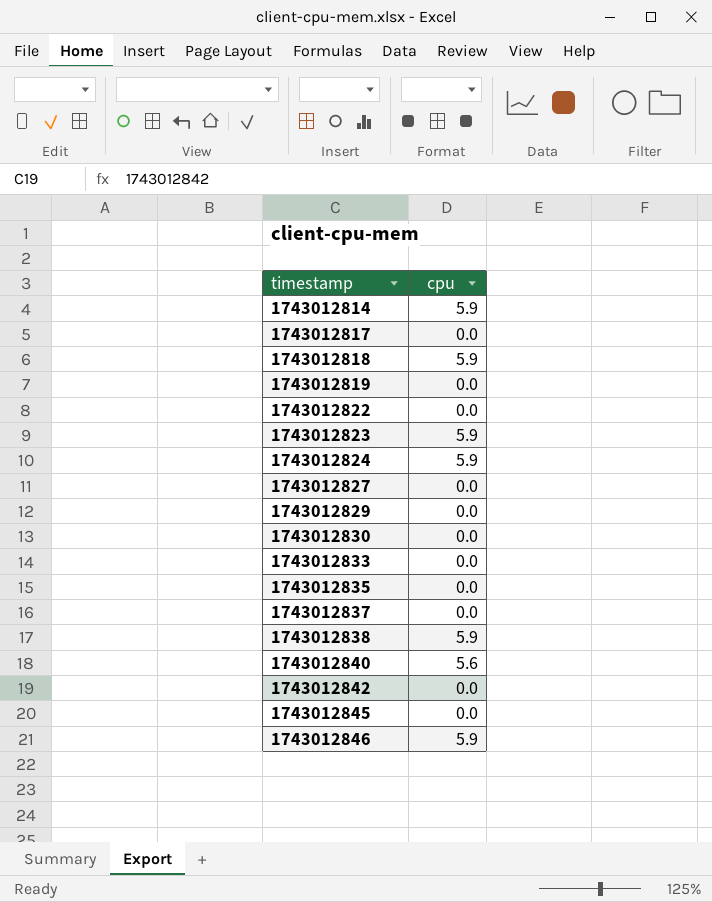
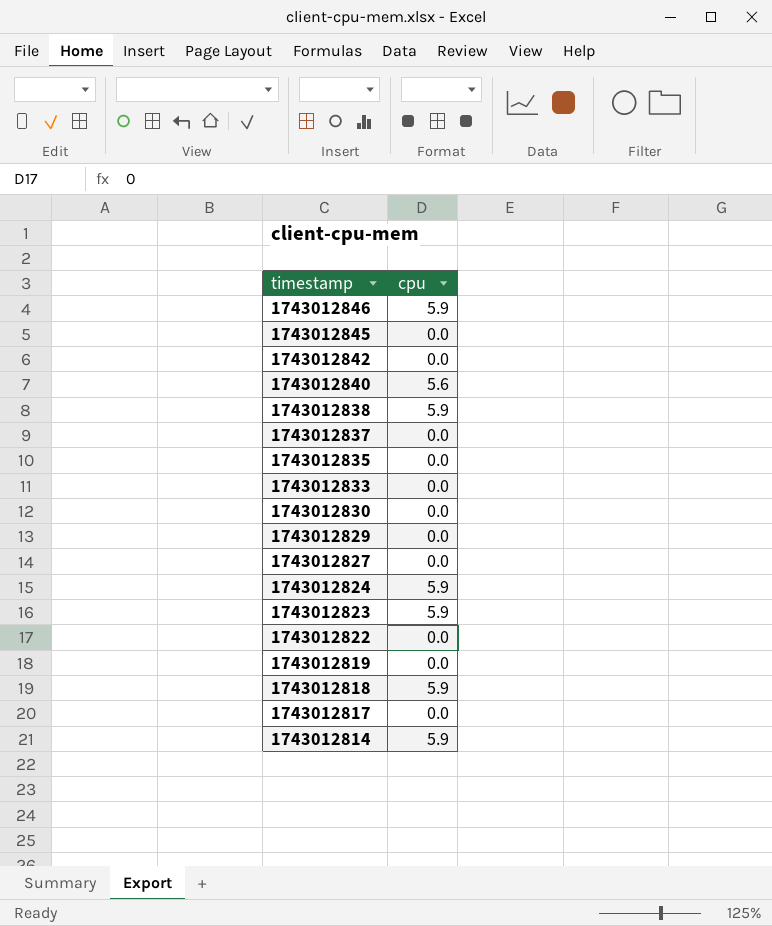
row order: timestamp ascending -> timestamp descending

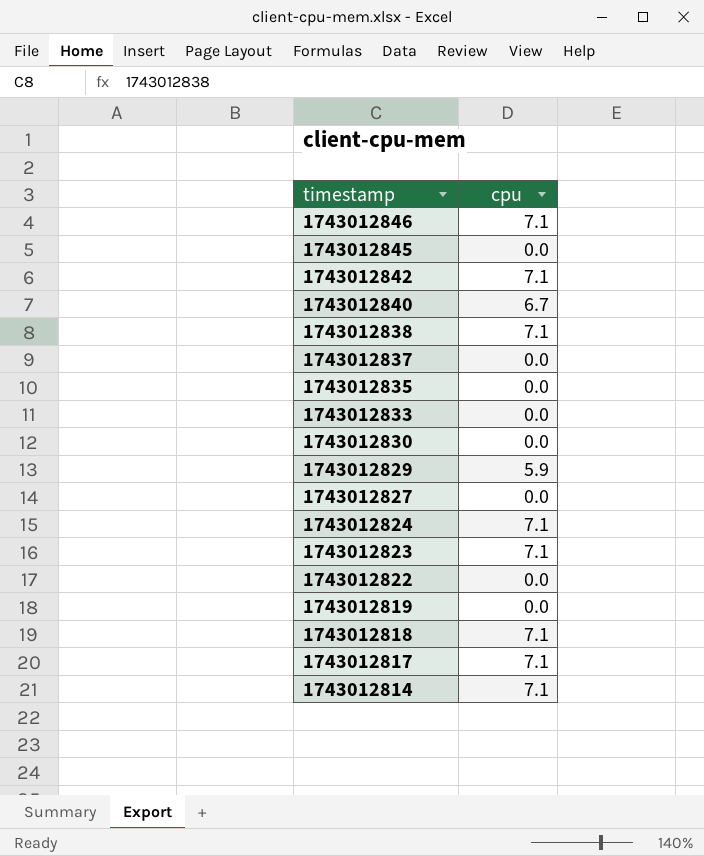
1743012846 | cpu: 5.9 -> 7.1
1743012842 | cpu: 0.0 -> 7.1
1743012840 | cpu: 5.6 -> 6.7
1743012838 | cpu: 5.9 -> 7.1
1743012829 | cpu: 0.0 -> 5.9
1743012824 | cpu: 5.9 -> 7.1
1743012823 | cpu: 5.9 -> 7.1
1743012818 | cpu: 5.9 -> 7.1
1743012817 | cpu: 0.0 -> 7.1
1743012814 | cpu: 5.9 -> 7.1

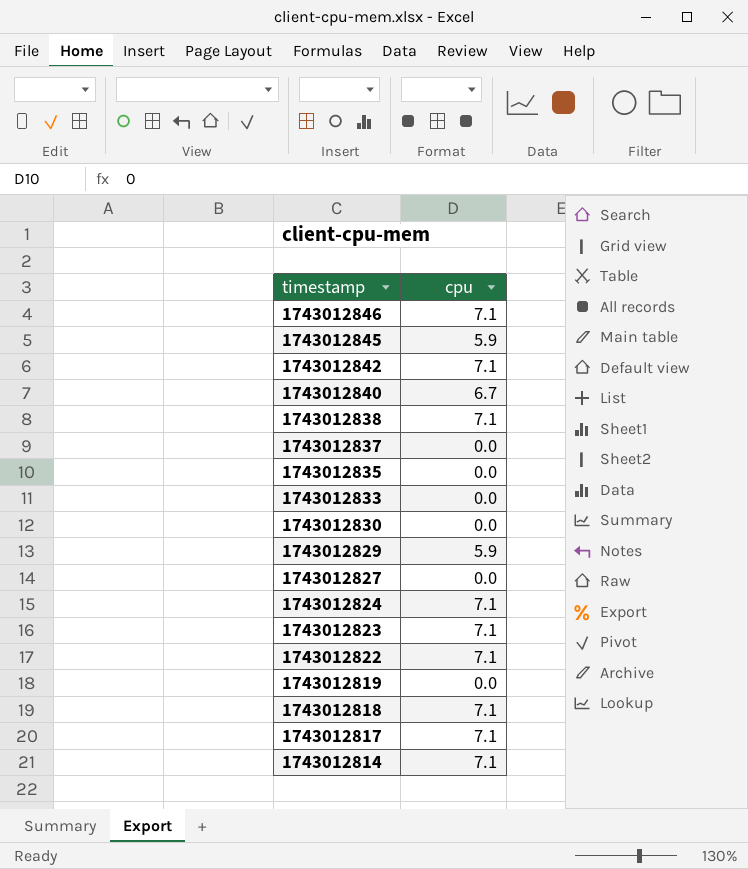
1743012845 | cpu: 0.0 -> 5.9
1743012822 | cpu: 0.0 -> 7.1

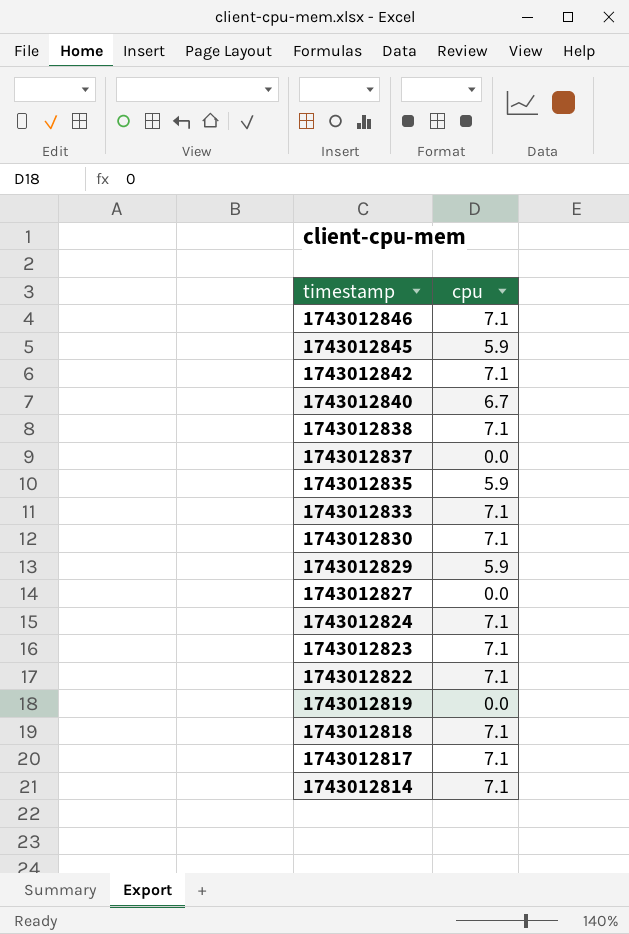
1743012835 | cpu: 0.0 -> 5.9
1743012833 | cpu: 0.0 -> 7.1
1743012830 | cpu: 0.0 -> 7.1

